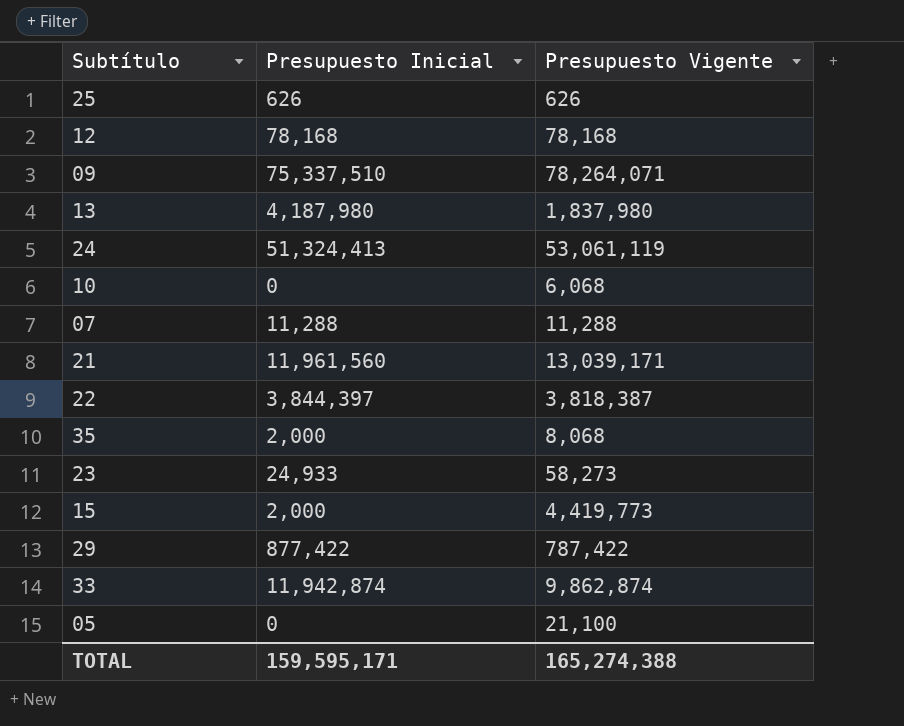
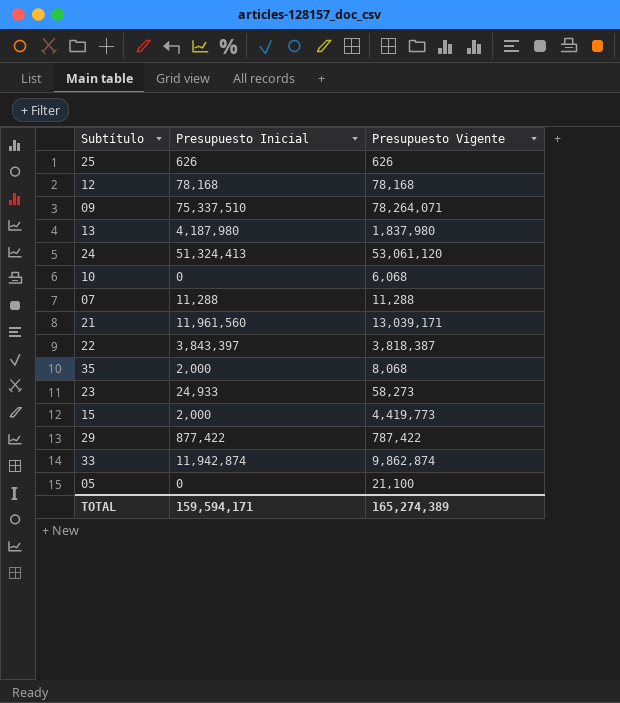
24 | Presupuesto Vigente: 53,061,119 -> 53,061,120
22 | Presupuesto Inicial: 3,844,397 -> 3,843,397
TOTAL | Presupuesto Inicial: 159,595,171 -> 159,594,171
TOTAL | Presupuesto Vigente: 165,274,388 -> 165,274,389

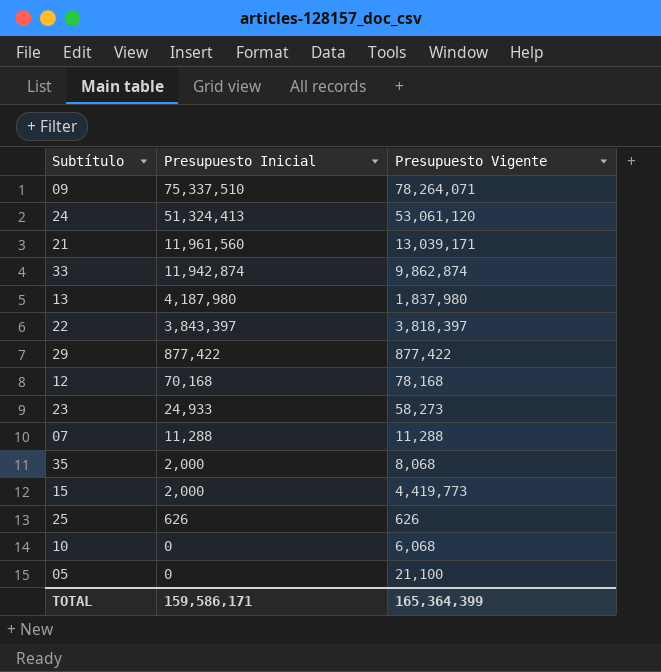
row order: none -> Presupuesto Inicial descending
22 | Presupuesto Vigente: 3,818,387 -> 3,818,397
29 | Presupuesto Vigente: 787,422 -> 877,422
12 | Presupuesto Inicial: 78,168 -> 70,168
TOTAL | Presupuesto Inicial: 159,594,171 -> 159,586,171
TOTAL | Presupuesto Vigente: 165,274,389 -> 165,364,399

